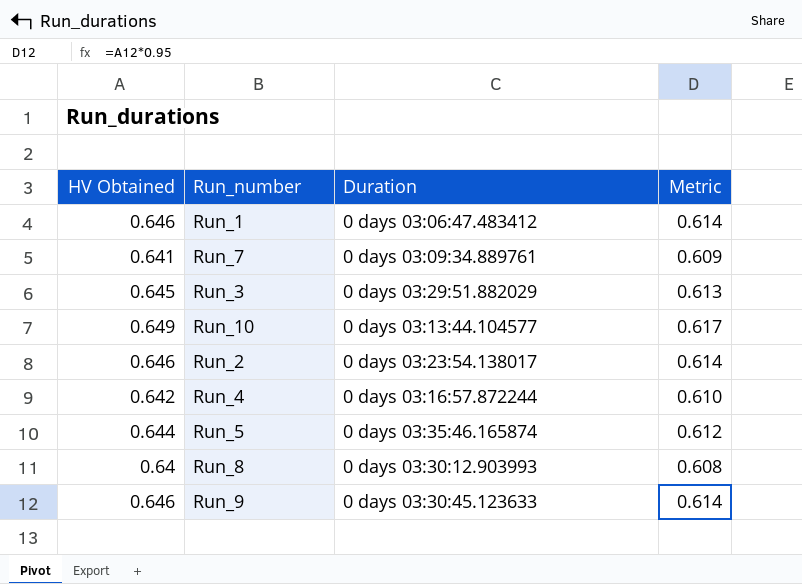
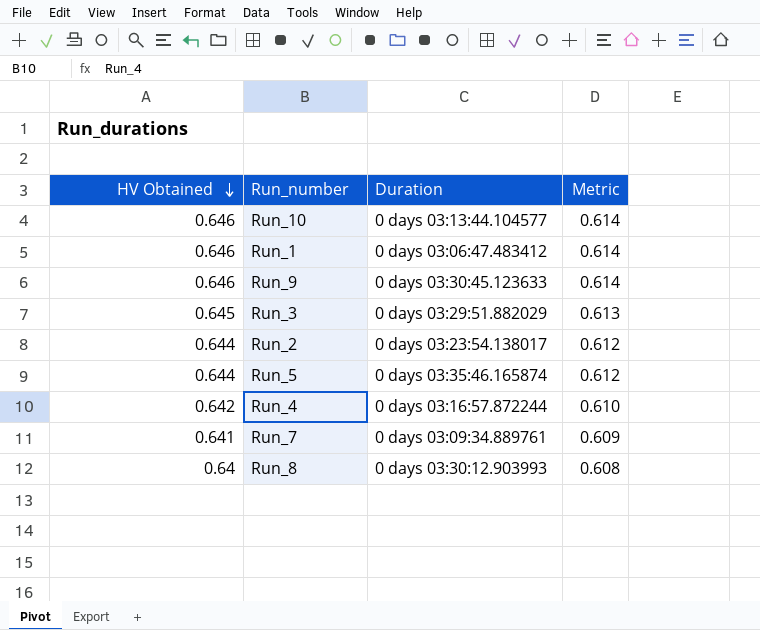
row order: none -> HV Obtained descending
Run_10 | HV Obtained: 0.649 -> 0.646
Run_10 | Metric: 0.617 -> 0.614
Run_2 | HV Obtained: 0.646 -> 0.644
Run_2 | Metric: 0.614 -> 0.612

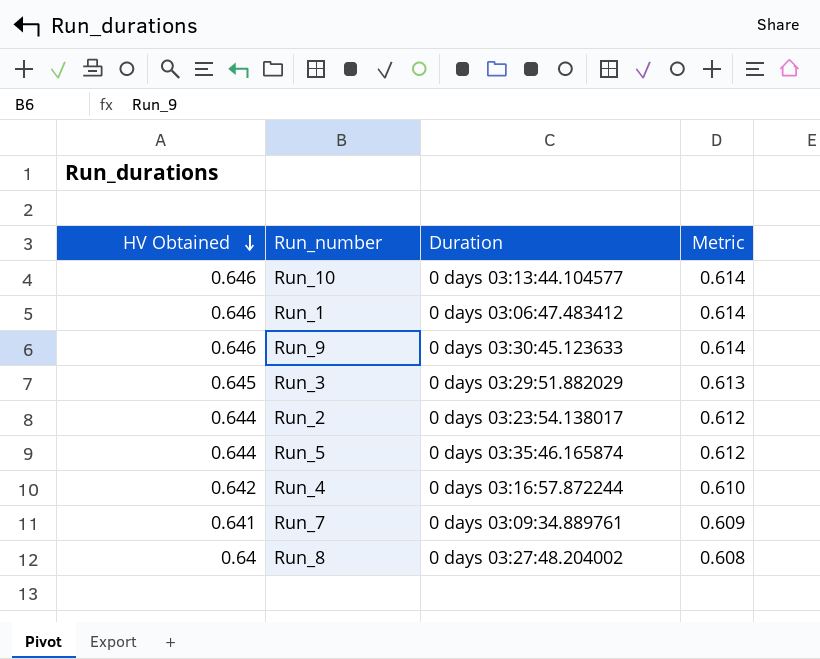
Run_8 | Duration: 0 days 03:30:12.903993 -> 0 days 03:27:48.204002

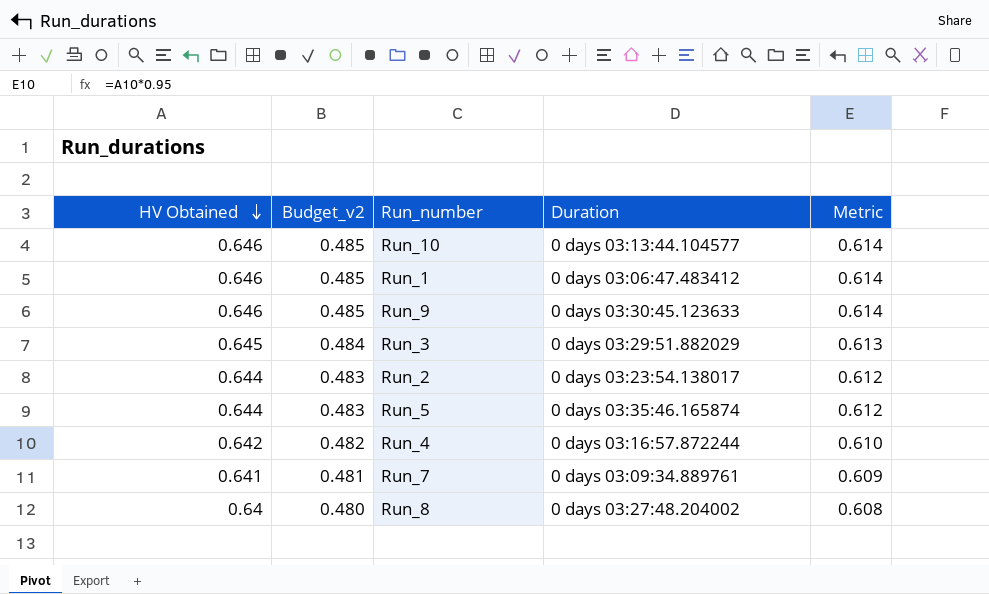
column Budget_v2 | formula: none -> [HV Obtained] * 0.75

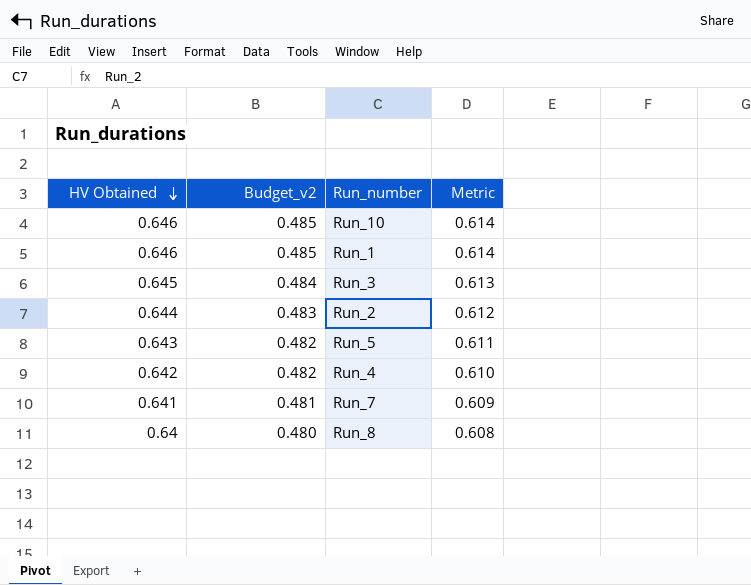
column Duration | position: 4 -> none
row Run_9: 0.646 | 0.485 | 0 days 03:30:45.123633 | 0.614 -> none
Run_5 | HV Obtained: 0.644 -> 0.643
Run_5 | Budget_v2: 0.483 -> 0.482
Run_5 | Metric: 0.612 -> 0.611

